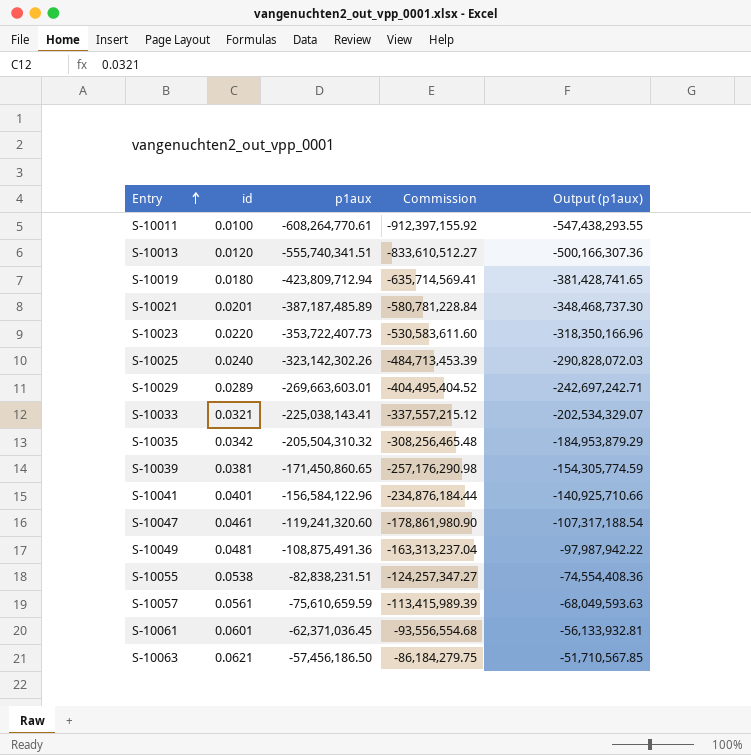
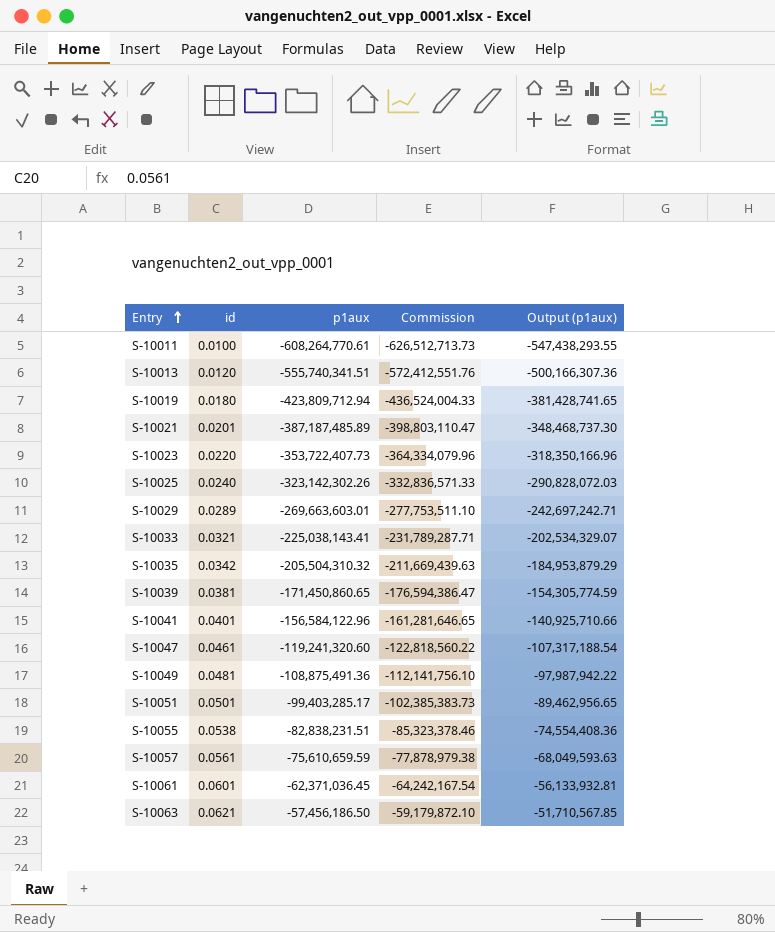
column Commission | formula: [p1aux] * 1.5 -> [p1aux] * 1.03
row S-10051: none -> 0.0501 | -99,403,285.17 | -102,385,383.73 | -89,462,956.65

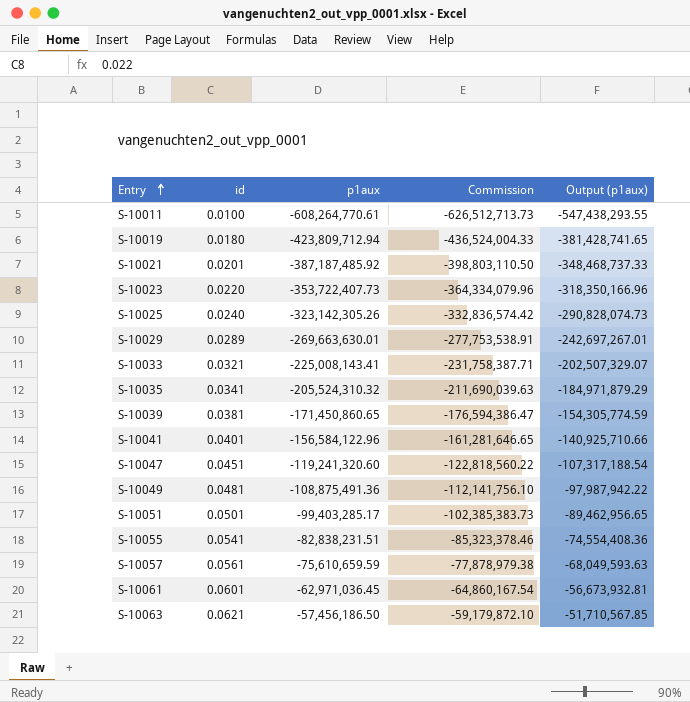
row S-10013: 0.0120 | -555,740,341.51 | -572,412,551.76 | -500,166,307.36 -> none
S-10021 | p1aux: -387,187,485.89 -> -387,187,485.92
S-10021 | Commission: -398,803,110.47 -> -398,803,110.50
S-10021 | Output (p1aux): -348,468,737.30 -> -348,468,737.33
S-10025 | p1aux: -323,142,302.26 -> -323,142,305.26
S-10025 | Commission: -332,836,571.33 -> -332,836,574.42
S-10025 | Output (p1aux): -290,828,072.03 -> -290,828,074.73
S-10029 | p1aux: -269,663,603.01 -> -269,663,630.01
S-10029 | Commission: -277,753,511.10 -> -277,753,538.91
S-10029 | Output (p1aux): -242,697,242.71 -> -242,697,267.01
S-10033 | p1aux: -225,038,143.41 -> -225,008,143.41
S-10033 | Commission: -231,789,287.71 -> -231,758,387.71
S-10033 | Output (p1aux): -202,534,329.07 -> -202,507,329.07
S-10035 | id: 0.0342 -> 0.0341
S-10035 | p1aux: -205,504,310.32 -> -205,524,310.32
S-10035 | Commission: -211,669,439.63 -> -211,690,039.63
S-10035 | Output (p1aux): -184,953,879.29 -> -184,971,879.29
S-10047 | id: 0.0461 -> 0.0451
S-10055 | id: 0.0538 -> 0.0541
S-10061 | p1aux: -62,371,036.45 -> -62,971,036.45
S-10061 | Commission: -64,242,167.54 -> -64,860,167.54
S-10061 | Output (p1aux): -56,133,932.81 -> -56,673,932.81

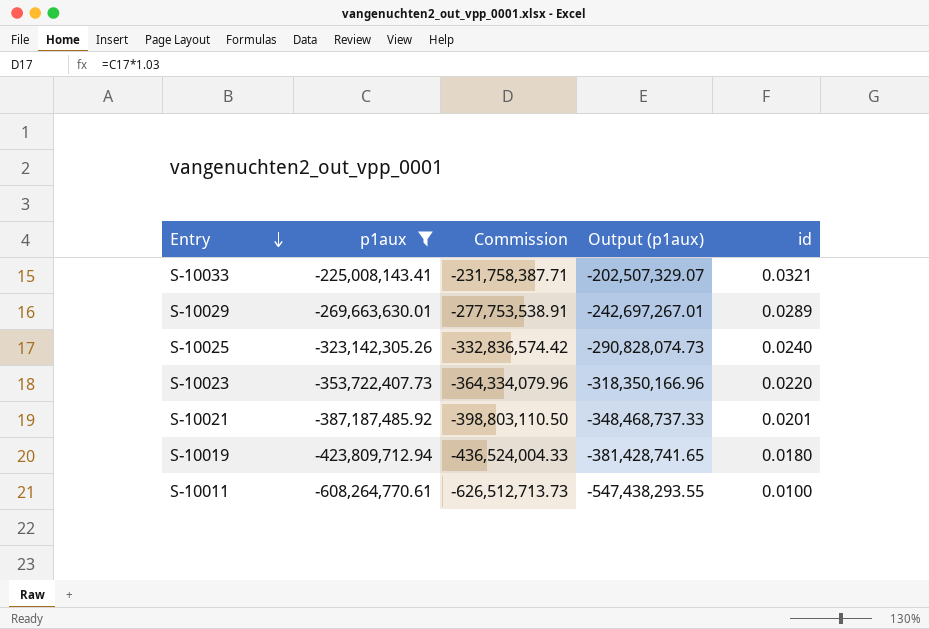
filter: none -> p1aux <= -225,008,143.41
row order: Entry ascending -> Entry descending
column id | position: 2 -> 5

